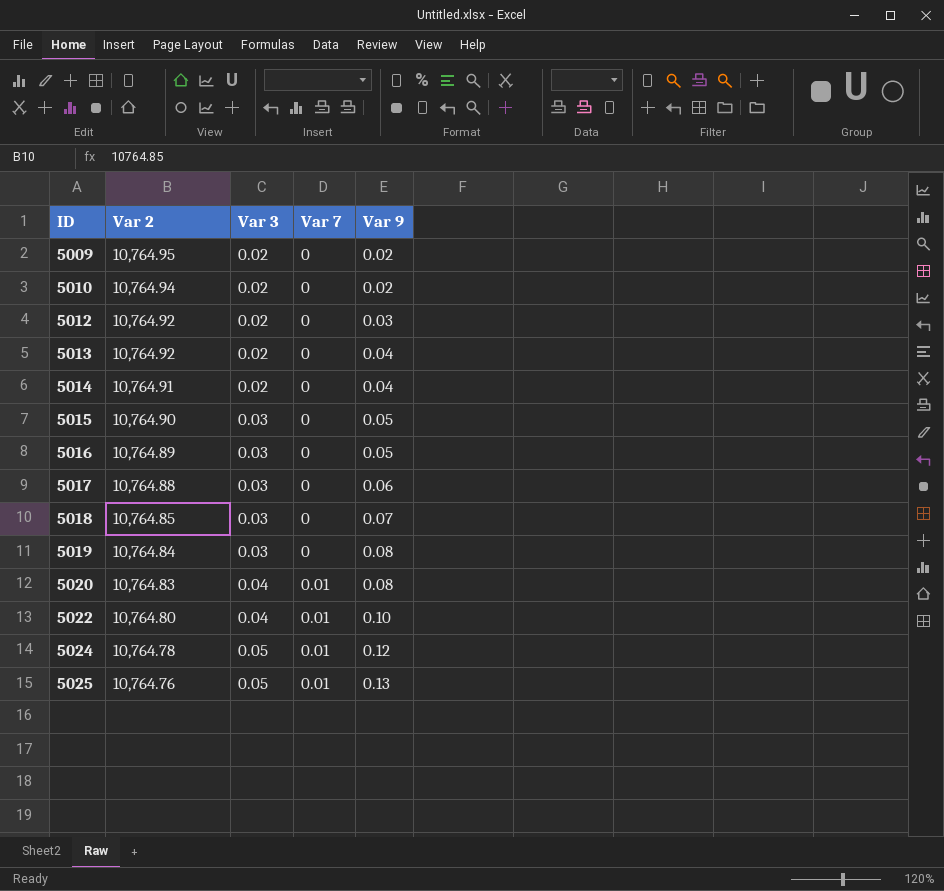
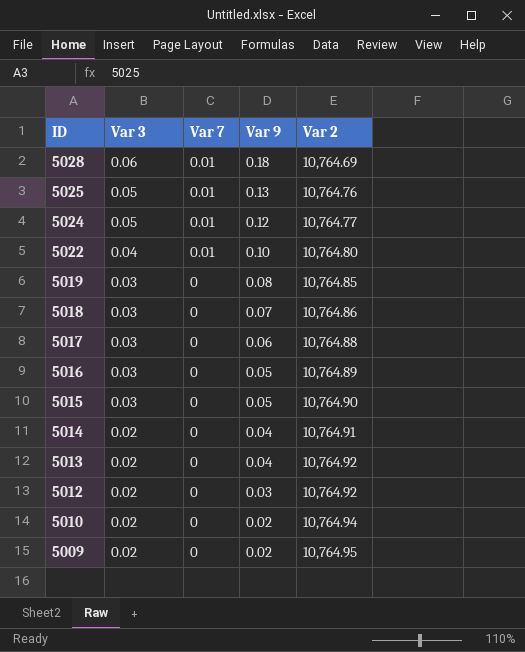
row order: ID ascending -> ID descending
column Var 2 | position: 2 -> 5
row 5020: 10,764.83 | 0.04 | 0.01 | 0.08 -> none
row 5028: none -> 0.06 | 0.01 | 0.18 | 10,764.69
5024 | Var 2: 10,764.78 -> 10,764.77
5019 | Var 2: 10,764.84 -> 10,764.85
5018 | Var 2: 10,764.85 -> 10,764.86

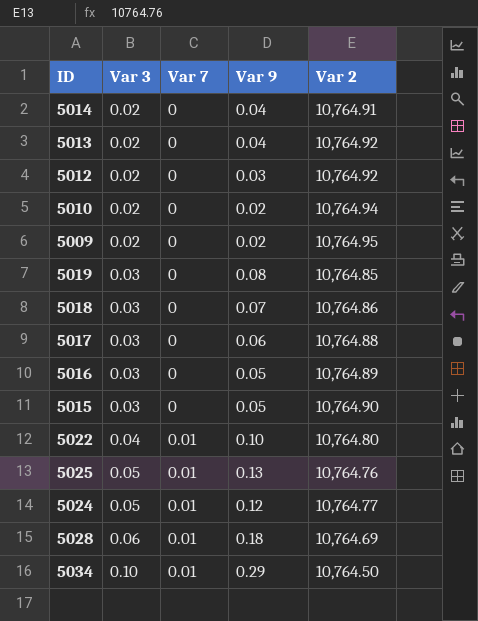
row order: ID descending -> Var 3 ascending
row 5034: none -> 0.10 | 0.01 | 0.29 | 10,764.50

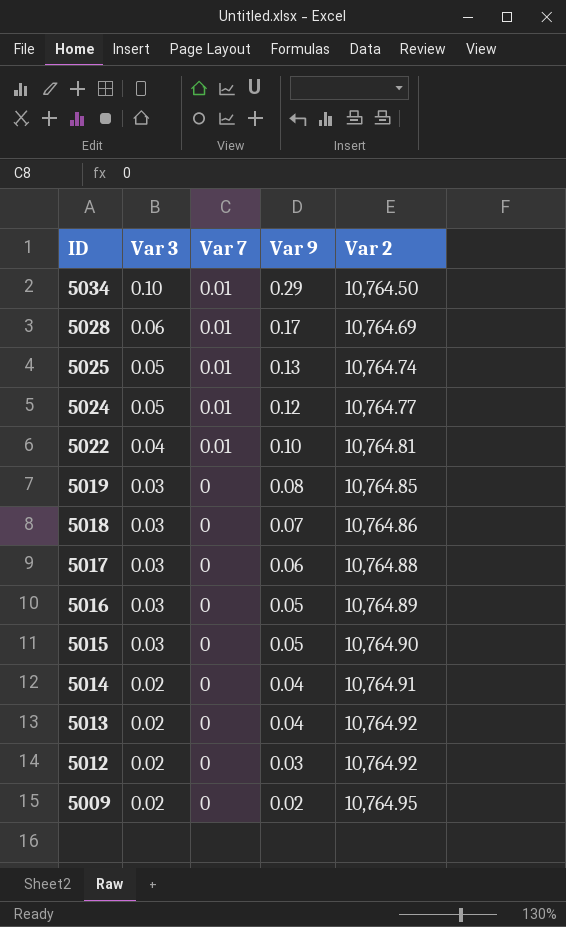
row order: Var 3 ascending -> ID descending
row 5010: 0.02 | 0 | 0.02 | 10,764.94 -> none
5028 | Var 9: 0.18 -> 0.17
5025 | Var 2: 10,764.76 -> 10,764.74
5022 | Var 2: 10,764.80 -> 10,764.81

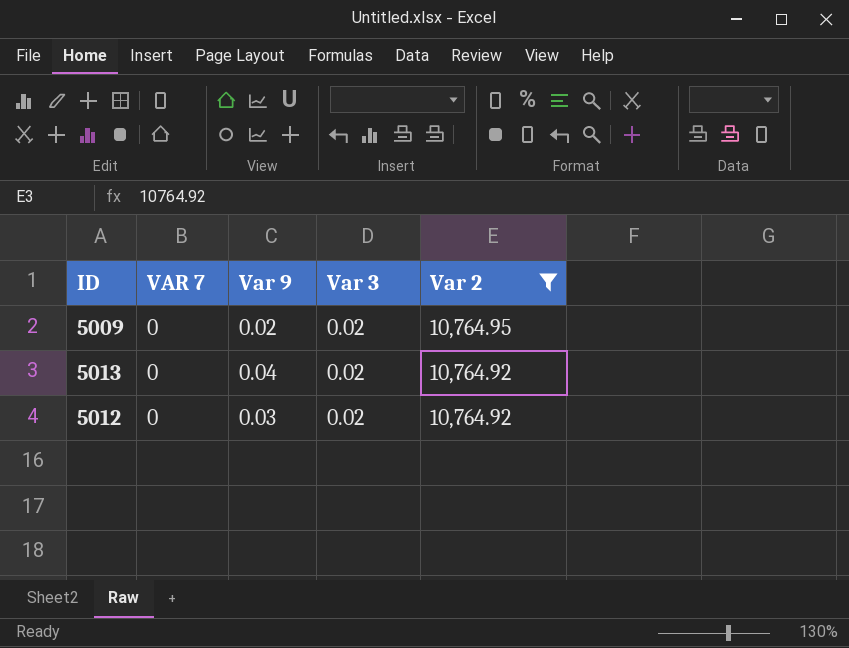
filter: none -> Var 2 >= 10,764.92
row order: ID descending -> Var 2 descending
column name: Var 7 -> VAR 7
column Var 3 | position: 2 -> 4

